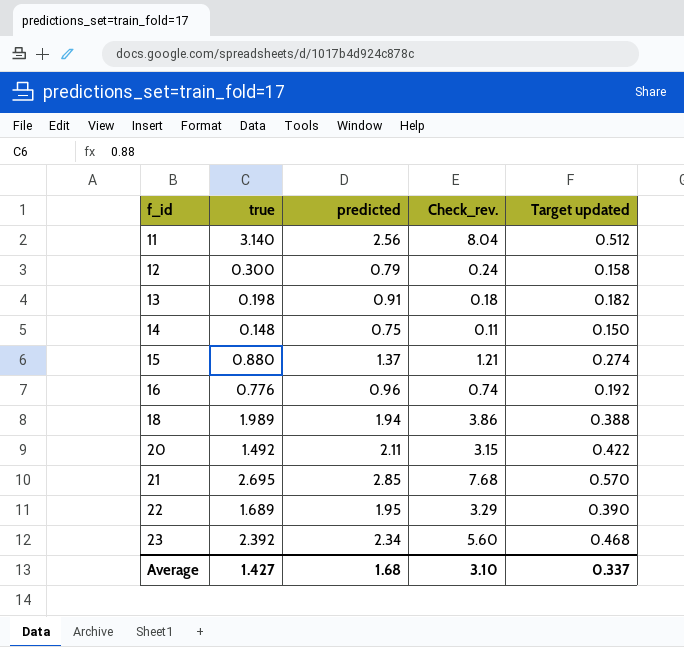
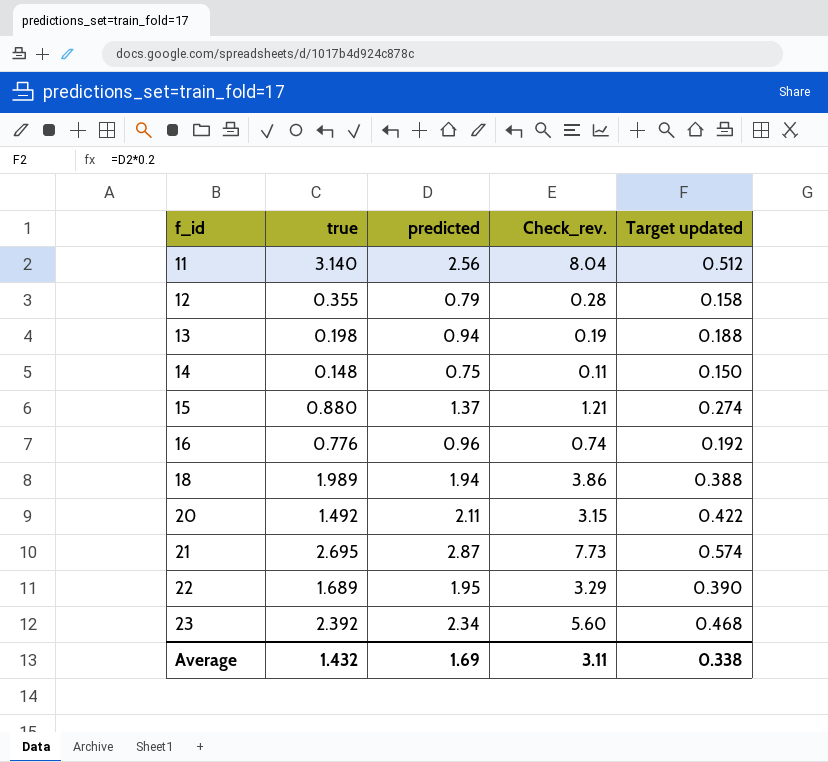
12 | true: 0.300 -> 0.355
12 | Check_rev.: 0.24 -> 0.28
13 | predicted: 0.91 -> 0.94
13 | Check_rev.: 0.18 -> 0.19
13 | Target updated: 0.182 -> 0.188
21 | predicted: 2.85 -> 2.87
21 | Check_rev.: 7.68 -> 7.73
21 | Target updated: 0.570 -> 0.574
Average | true: 1.427 -> 1.432
Average | predicted: 1.68 -> 1.69
Average | Check_rev.: 3.10 -> 3.11
Average | Target updated: 0.337 -> 0.338

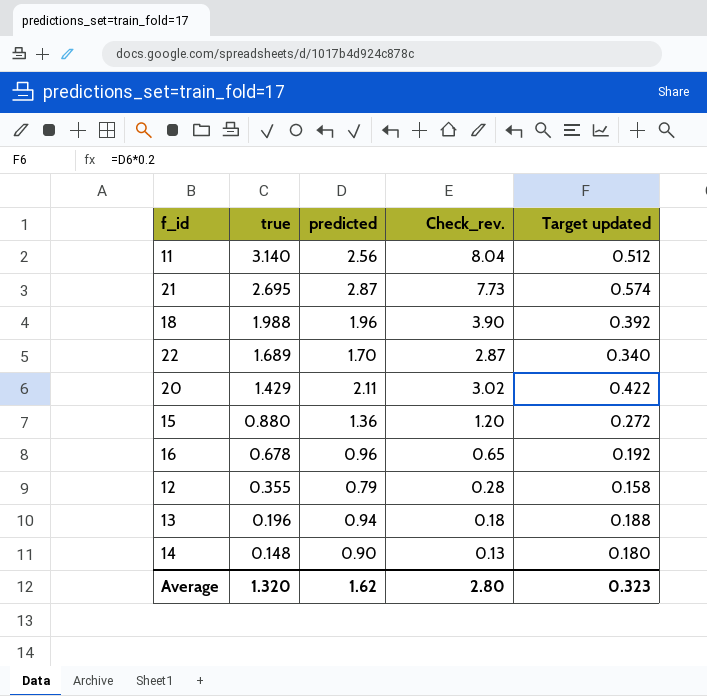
row order: f_id ascending -> true descending
row 23: 2.392 | 2.34 | 5.60 | 0.468 -> none
18 | true: 1.989 -> 1.988
18 | predicted: 1.94 -> 1.96
18 | Check_rev.: 3.86 -> 3.90
18 | Target updated: 0.388 -> 0.392
22 | predicted: 1.95 -> 1.70
22 | Check_rev.: 3.29 -> 2.87
22 | Target updated: 0.390 -> 0.340
20 | true: 1.492 -> 1.429
20 | Check_rev.: 3.15 -> 3.02
15 | predicted: 1.37 -> 1.36
15 | Check_rev.: 1.21 -> 1.20
15 | Target updated: 0.274 -> 0.272
16 | true: 0.776 -> 0.678
16 | Check_rev.: 0.74 -> 0.65
13 | true: 0.198 -> 0.196
13 | Check_rev.: 0.19 -> 0.18
14 | predicted: 0.75 -> 0.90
14 | Check_rev.: 0.11 -> 0.13
14 | Target updated: 0.150 -> 0.180
Average | true: 1.432 -> 1.320
Average | predicted: 1.69 -> 1.62
Average | Check_rev.: 3.11 -> 2.80
Average | Target updated: 0.338 -> 0.323

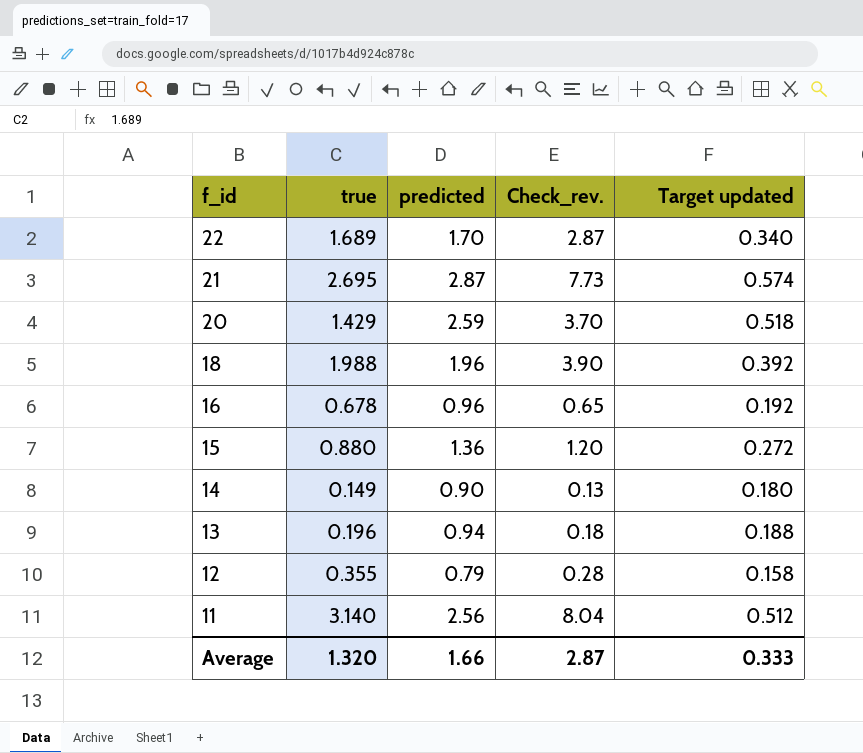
row order: true descending -> f_id descending
20 | predicted: 2.11 -> 2.59
20 | Check_rev.: 3.02 -> 3.70
20 | Target updated: 0.422 -> 0.518
14 | true: 0.148 -> 0.149
Average | predicted: 1.62 -> 1.66
Average | Check_rev.: 2.80 -> 2.87
Average | Target updated: 0.323 -> 0.333

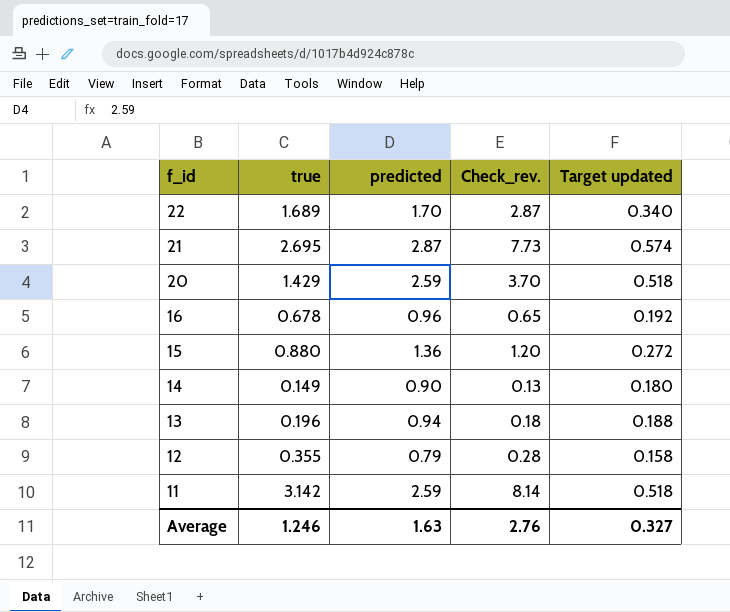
row 18: 1.988 | 1.96 | 3.90 | 0.392 -> none
11 | true: 3.140 -> 3.142
11 | predicted: 2.56 -> 2.59
11 | Check_rev.: 8.04 -> 8.14
11 | Target updated: 0.512 -> 0.518
Average | true: 1.320 -> 1.246
Average | predicted: 1.66 -> 1.63
Average | Check_rev.: 2.87 -> 2.76
Average | Target updated: 0.333 -> 0.327

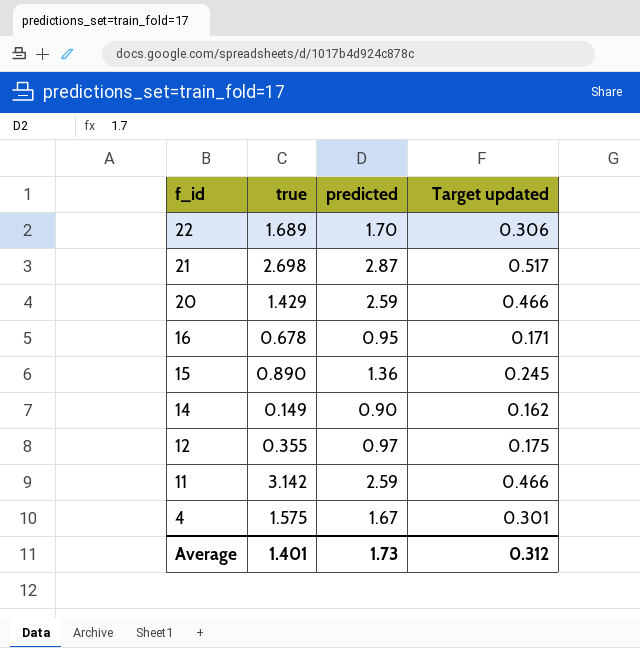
column Check_rev. | formula: [true] * [predicted] -> none
column Target updated | formula: [predicted] * 0.2 -> [predicted] * 0.18
row 13: 0.196 | 0.94 | 0.18 | 0.188 -> none
21 | true: 2.695 -> 2.698
16 | predicted: 0.96 -> 0.95
15 | true: 0.880 -> 0.890
12 | predicted: 0.79 -> 0.97
row 4: none -> 1.575 | 1.67 | 0.301
Average | true: 1.246 -> 1.401
Average | predicted: 1.63 -> 1.73
Average | Target updated: 0.327 -> 0.312

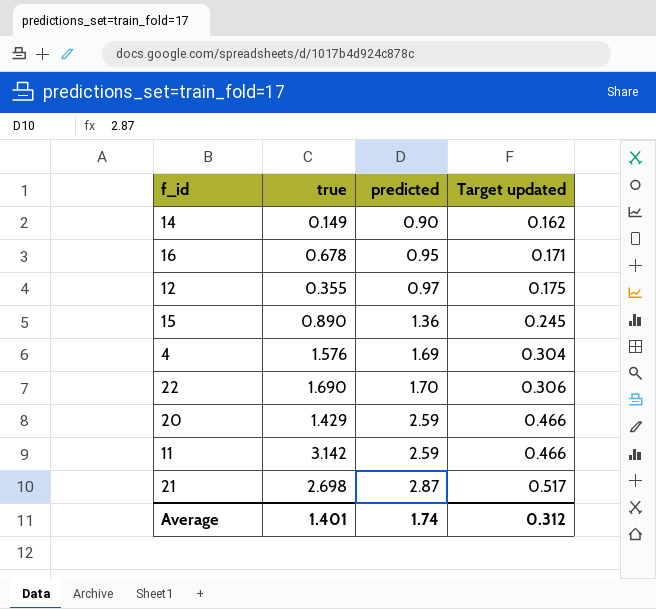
row order: f_id descending -> predicted ascending
4 | true: 1.575 -> 1.576
4 | predicted: 1.67 -> 1.69
4 | Target updated: 0.301 -> 0.304
22 | true: 1.689 -> 1.690
Average | predicted: 1.73 -> 1.74

